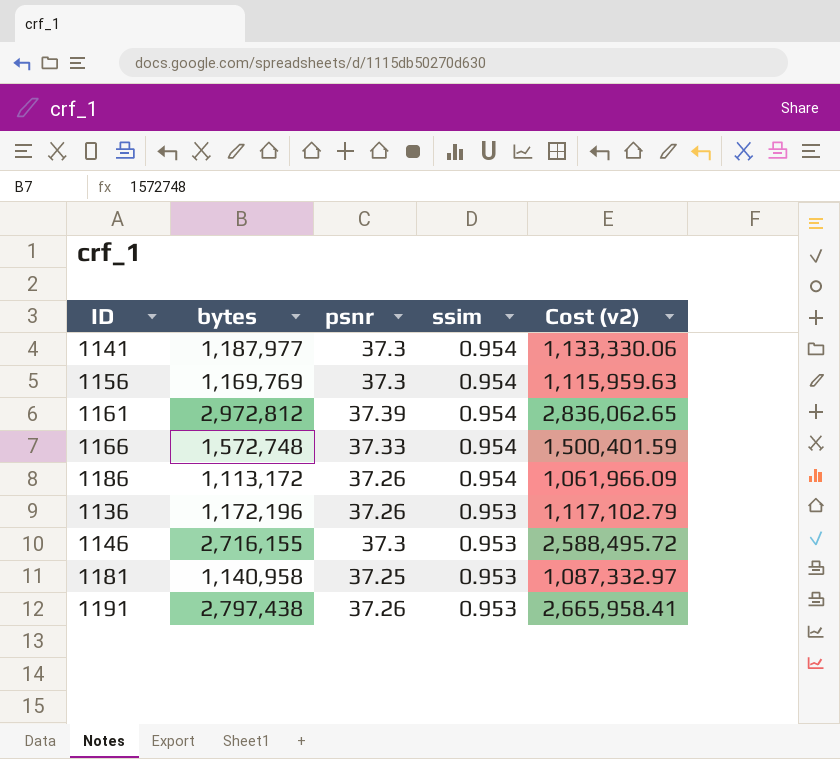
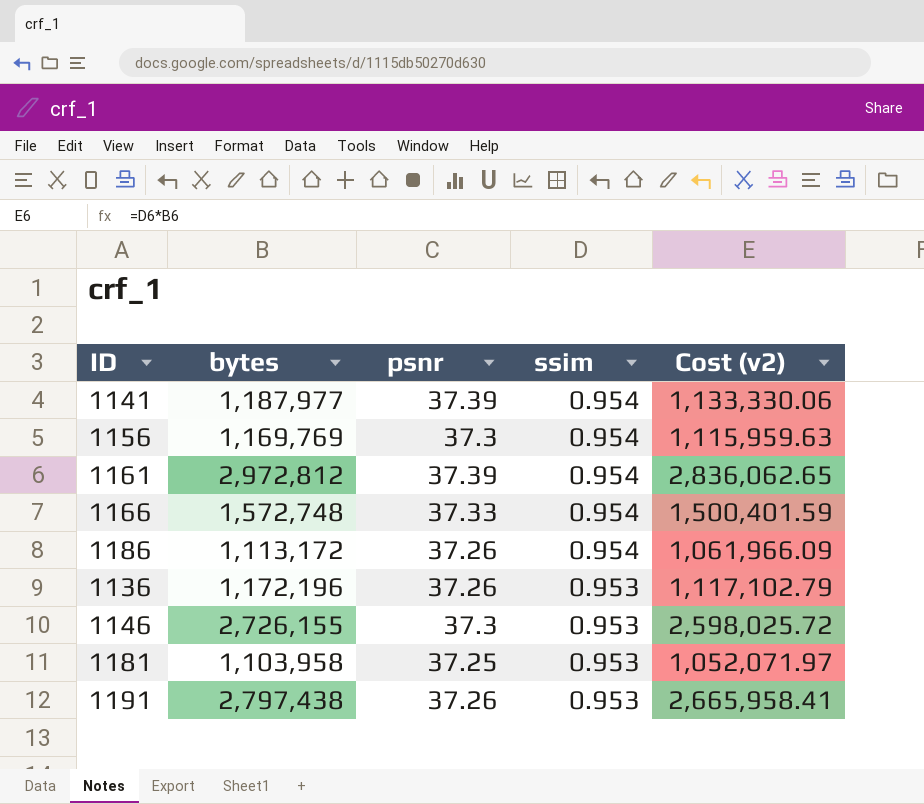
1141 | psnr: 37.3 -> 37.39
1146 | bytes: 2,716,155 -> 2,726,155
1146 | Cost (v2): 2,588,495.72 -> 2,598,025.72
1181 | bytes: 1,140,958 -> 1,103,958
1181 | Cost (v2): 1,087,332.97 -> 1,052,071.97

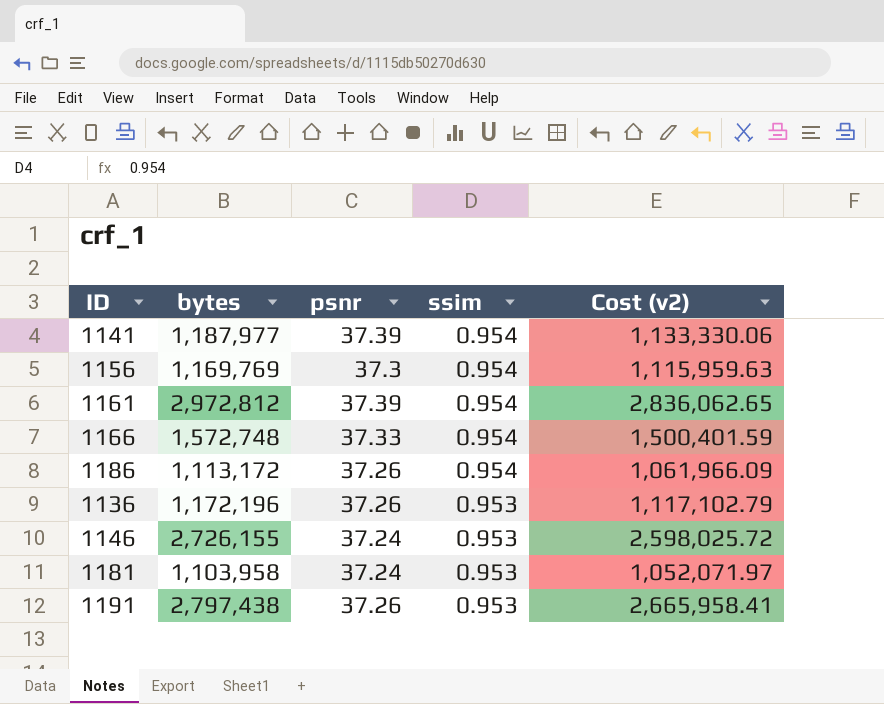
1146 | psnr: 37.3 -> 37.24
1181 | psnr: 37.25 -> 37.24

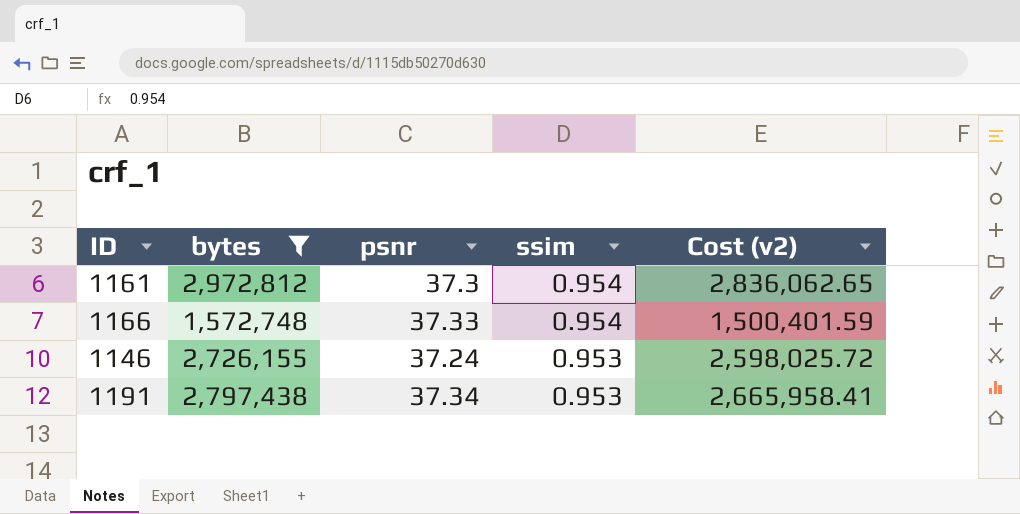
filter: none -> bytes >= 1,572,748
1161 | psnr: 37.39 -> 37.3
1191 | psnr: 37.26 -> 37.34

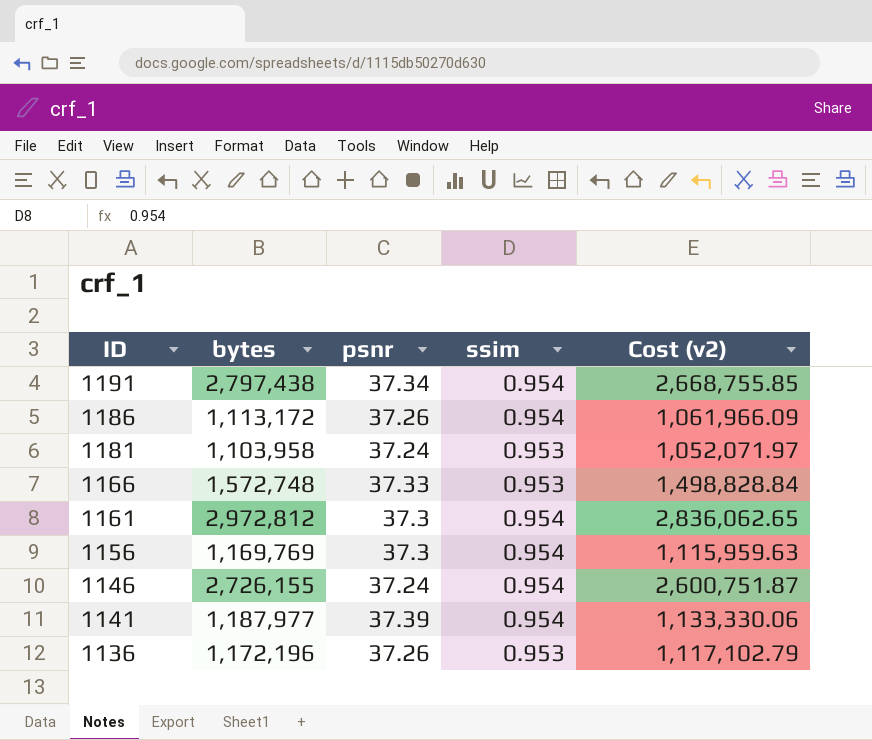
filter: bytes >= 1,572,748 -> none
row order: ssim descending -> ID descending
1191 | ssim: 0.953 -> 0.954
1191 | Cost (v2): 2,665,958.41 -> 2,668,755.85
1166 | ssim: 0.954 -> 0.953
1166 | Cost (v2): 1,500,401.59 -> 1,498,828.84
1146 | ssim: 0.953 -> 0.954
1146 | Cost (v2): 2,598,025.72 -> 2,600,751.87

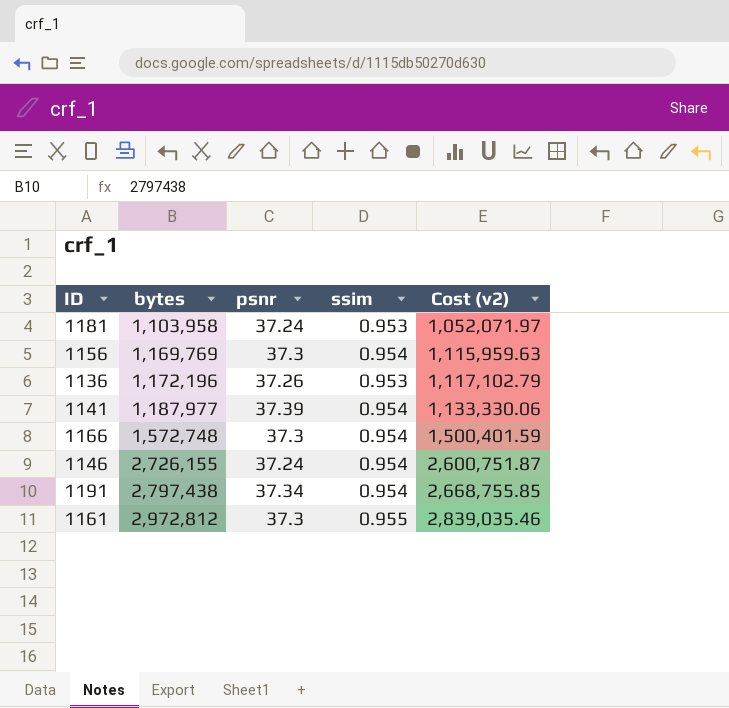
row order: ID descending -> bytes ascending
row 1186: 1,113,172 | 37.26 | 0.954 | 1,061,966.09 -> none
1166 | psnr: 37.33 -> 37.3
1166 | ssim: 0.953 -> 0.954
1166 | Cost (v2): 1,498,828.84 -> 1,500,401.59
1161 | ssim: 0.954 -> 0.955
1161 | Cost (v2): 2,836,062.65 -> 2,839,035.46

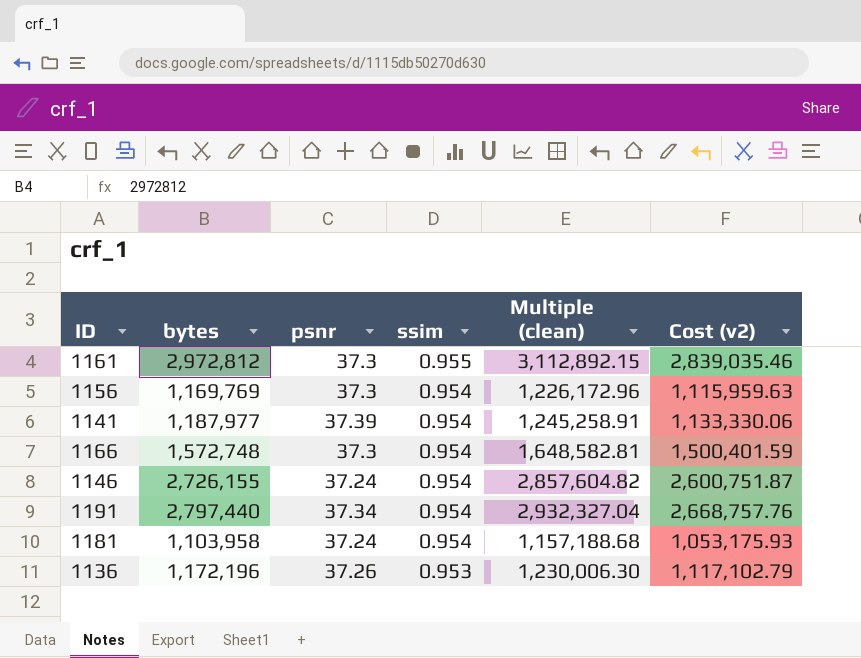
row order: bytes ascending -> ssim descending
column Multiple (clean) | formula: none -> [bytes] / [ssim]
1191 | bytes: 2,797,438 -> 2,797,440
1191 | Cost (v2): 2,668,755.85 -> 2,668,757.76
1181 | ssim: 0.953 -> 0.954
1181 | Cost (v2): 1,052,071.97 -> 1,053,175.93

